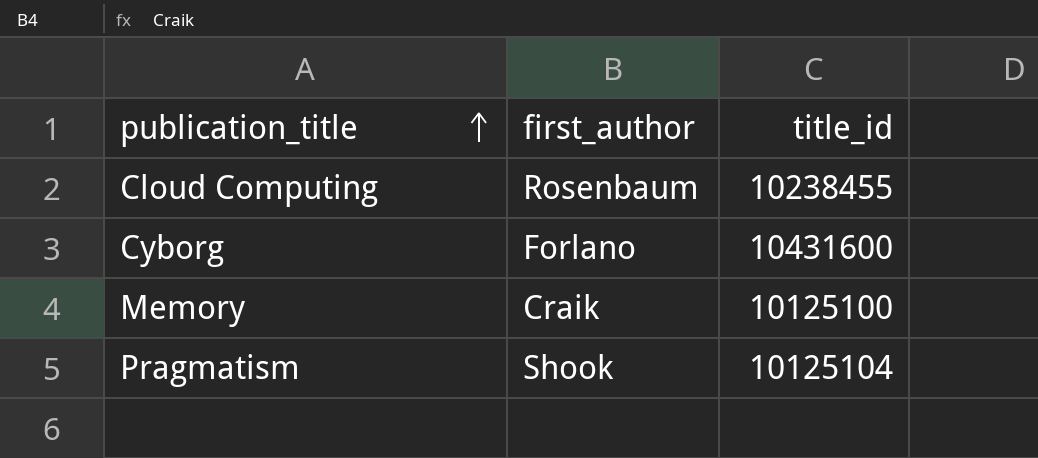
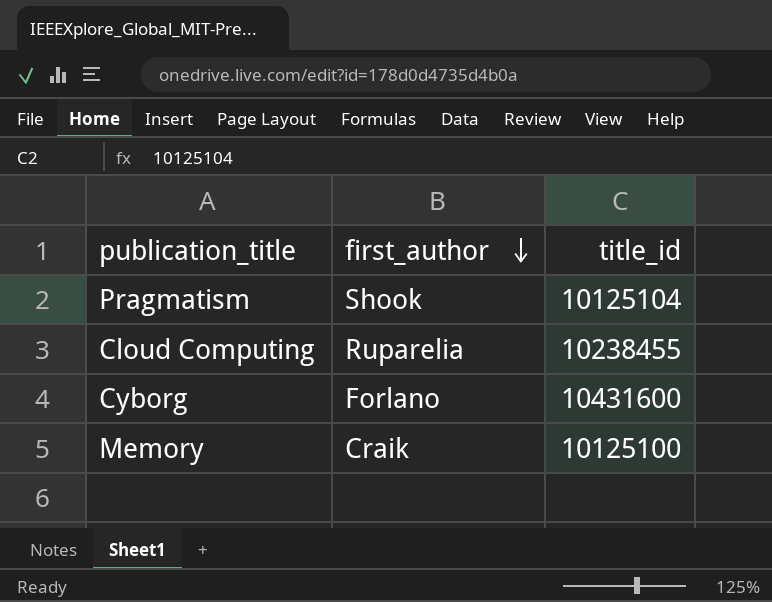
row order: publication_title ascending -> first_author descending
Cloud Computing | first_author: Rosenbaum -> Ruparelia

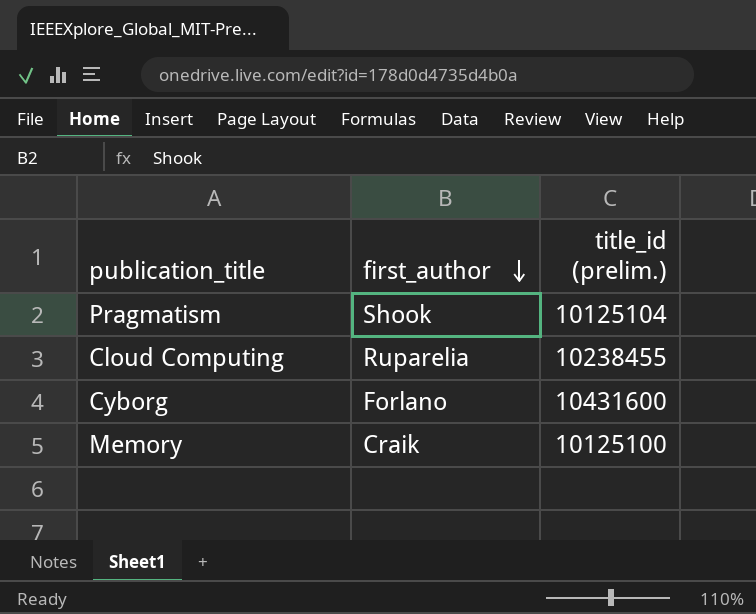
column name: title_id -> title_id (prelim.)

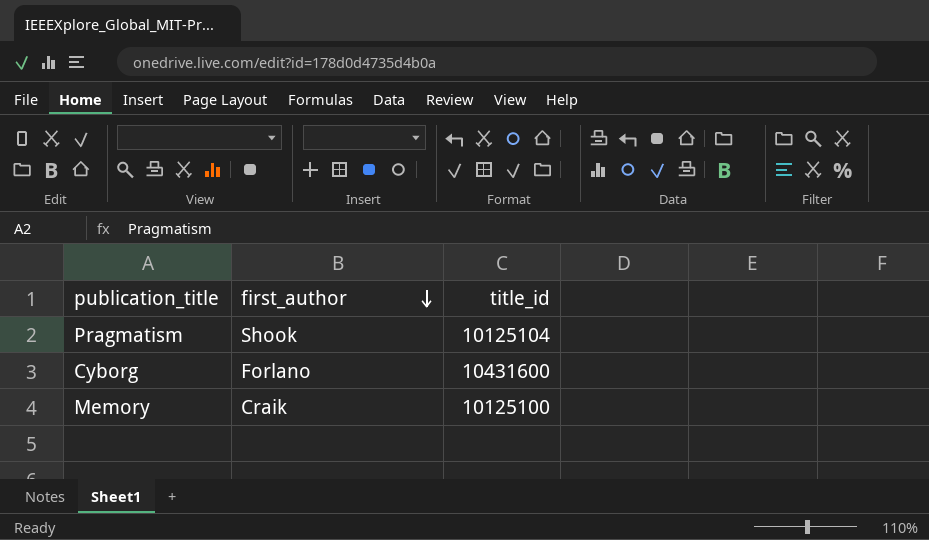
column name: title_id (prelim.) -> title_id
row Cloud Computing: Ruparelia | 10238455 -> none

